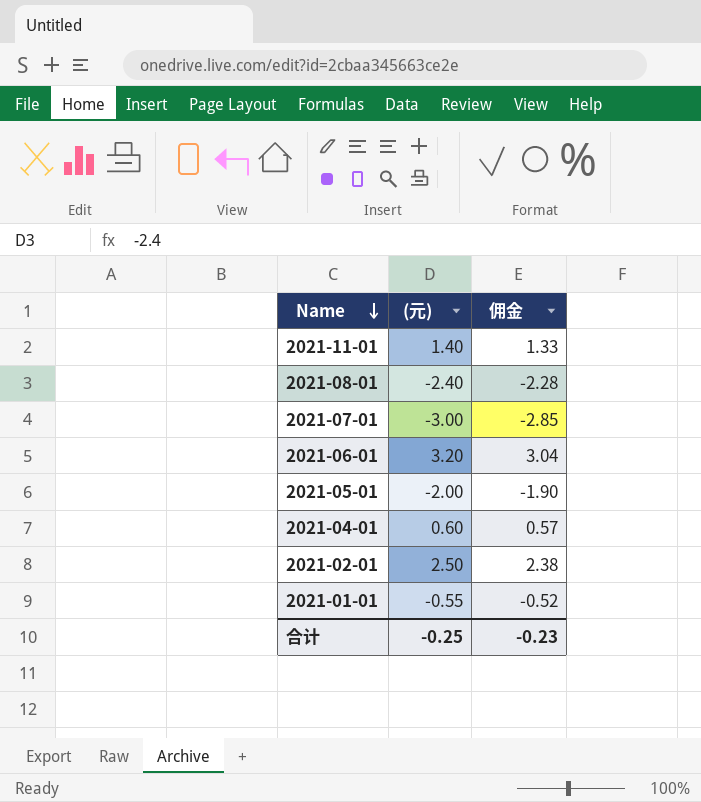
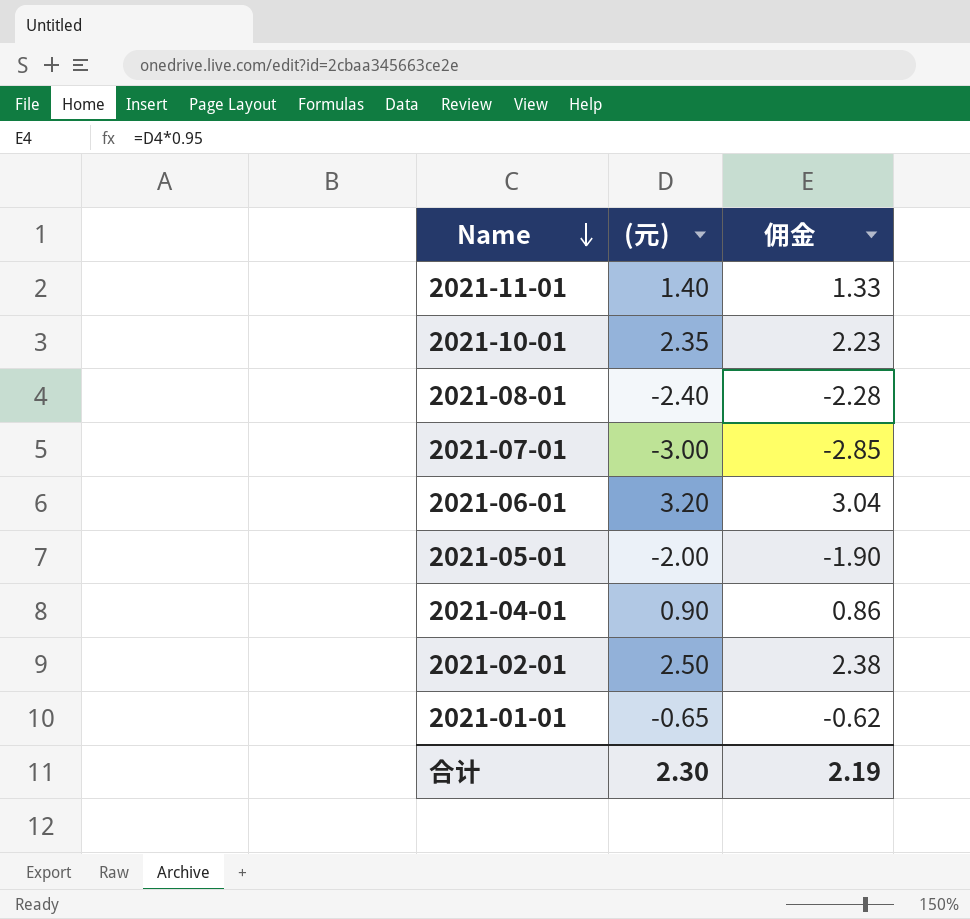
row 2021-10-01: none -> 2.35 | 2.23
2021-04-01 | (元): 0.60 -> 0.90
2021-04-01 | 佣金: 0.57 -> 0.86
2021-01-01 | (元): -0.55 -> -0.65
2021-01-01 | 佣金: -0.52 -> -0.62
合计 | (元): -0.25 -> 2.30
合计 | 佣金: -0.23 -> 2.19

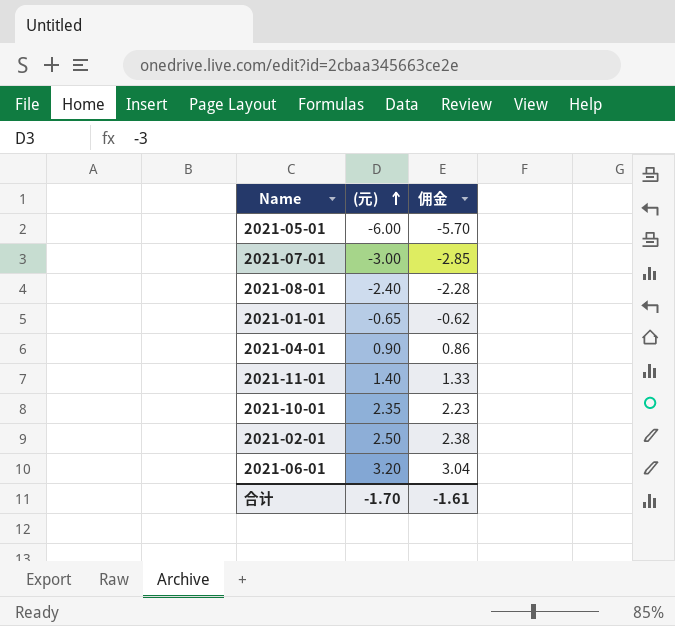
row order: Name descending -> (元) ascending
2021-05-01 | (元): -2.00 -> -6.00
2021-05-01 | 佣金: -1.90 -> -5.70
合计 | (元): 2.30 -> -1.70
合计 | 佣金: 2.19 -> -1.61

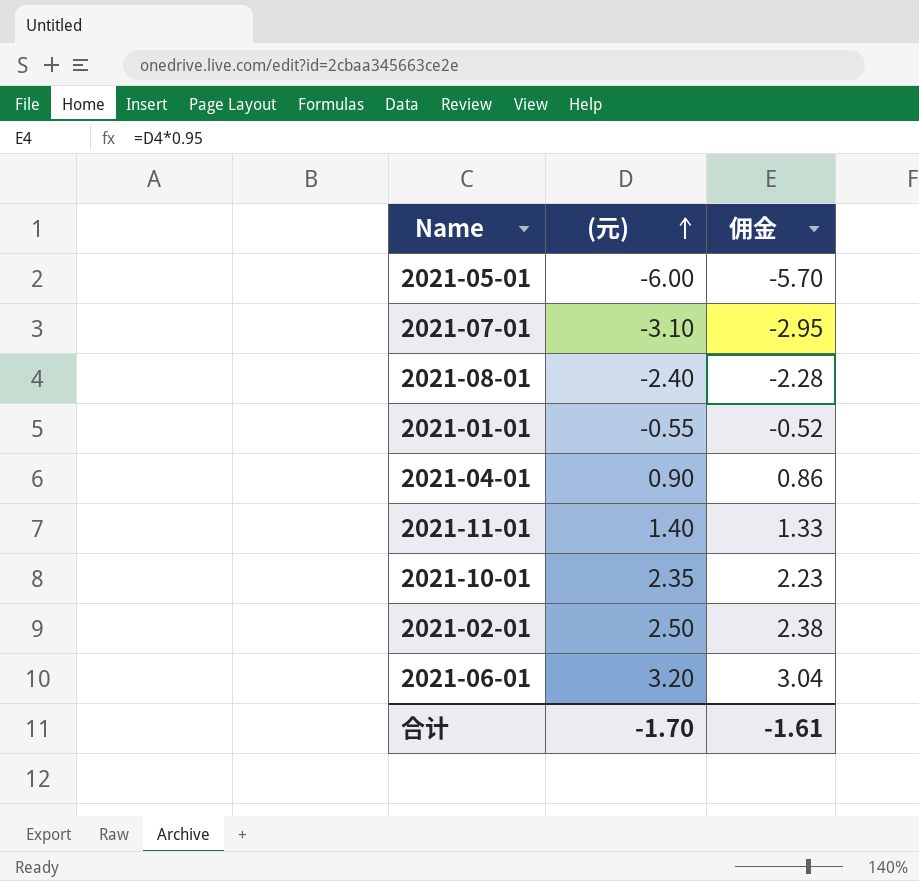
2021-07-01 | (元): -3.00 -> -3.10
2021-07-01 | 佣金: -2.85 -> -2.95
2021-01-01 | (元): -0.65 -> -0.55
2021-01-01 | 佣金: -0.62 -> -0.52

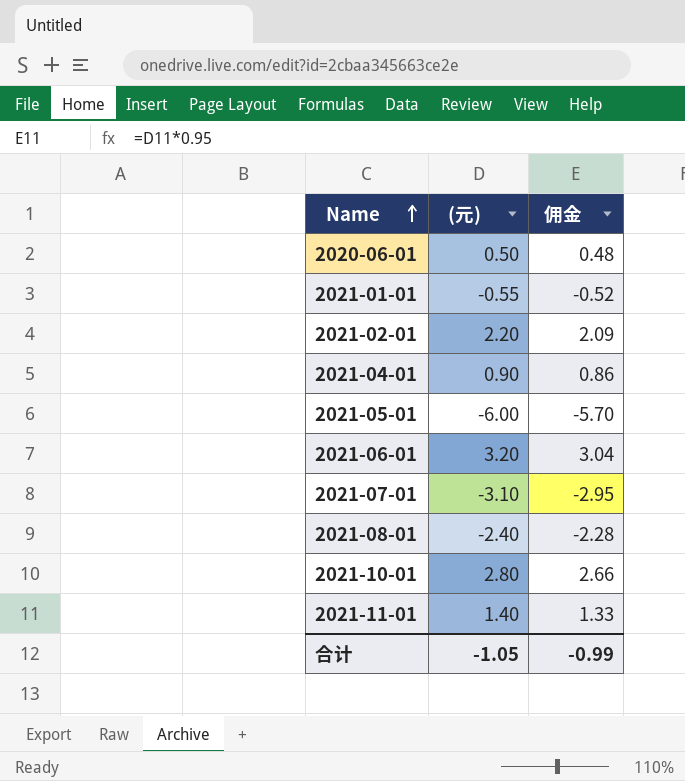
row order: (元) ascending -> Name ascending
row 2020-06-01: none -> 0.50 | 0.48
2021-02-01 | (元): 2.50 -> 2.20
2021-02-01 | 佣金: 2.38 -> 2.09
2021-10-01 | (元): 2.35 -> 2.80
2021-10-01 | 佣金: 2.23 -> 2.66
合计 | (元): -1.70 -> -1.05
合计 | 佣金: -1.61 -> -0.99

